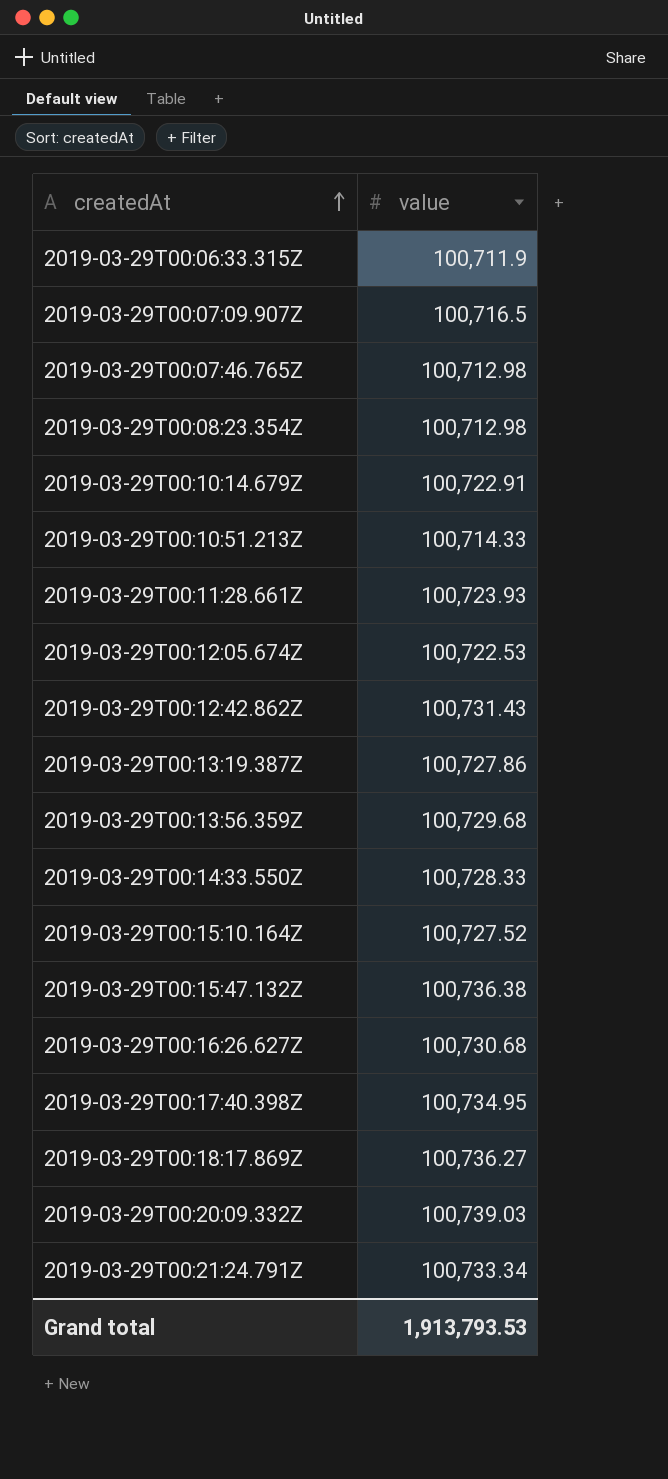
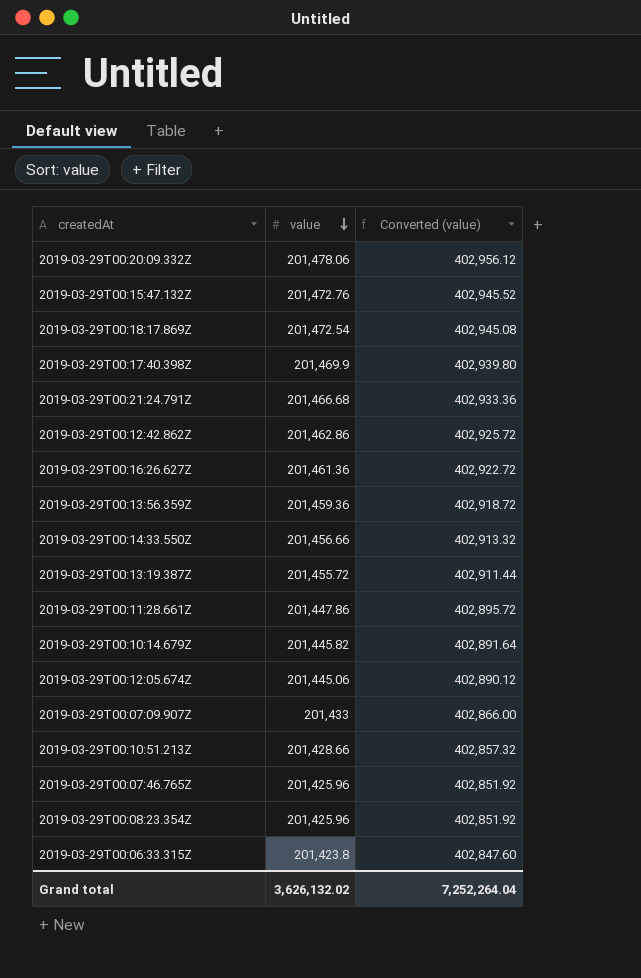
row order: createdAt ascending -> value descending
column Converted (value) | formula: none -> [value] * 2
row 2019-03-29T00:15:10.164Z: 100,727.52 -> none
2019-03-29T00:20:09.332Z | value: 100,739.03 -> 201,478.06
2019-03-29T00:15:47.132Z | value: 100,736.38 -> 201,472.76
2019-03-29T00:18:17.869Z | value: 100,736.27 -> 201,472.54
2019-03-29T00:17:40.398Z | value: 100,734.95 -> 201,469.9
2019-03-29T00:21:24.791Z | value: 100,733.34 -> 201,466.68
2019-03-29T00:12:42.862Z | value: 100,731.43 -> 201,462.86
2019-03-29T00:16:26.627Z | value: 100,730.68 -> 201,461.36
2019-03-29T00:13:56.359Z | value: 100,729.68 -> 201,459.36
2019-03-29T00:14:33.550Z | value: 100,728.33 -> 201,456.66
2019-03-29T00:13:19.387Z | value: 100,727.86 -> 201,455.72
2019-03-29T00:11:28.661Z | value: 100,723.93 -> 201,447.86
2019-03-29T00:10:14.679Z | value: 100,722.91 -> 201,445.82
2019-03-29T00:12:05.674Z | value: 100,722.53 -> 201,445.06
2019-03-29T00:07:09.907Z | value: 100,716.5 -> 201,433
2019-03-29T00:10:51.213Z | value: 100,714.33 -> 201,428.66
2019-03-29T00:07:46.765Z | value: 100,712.98 -> 201,425.96
2019-03-29T00:08:23.354Z | value: 100,712.98 -> 201,425.96
2019-03-29T00:06:33.315Z | value: 100,711.9 -> 201,423.8
Grand total | value: 1,913,793.53 -> 3,626,132.02

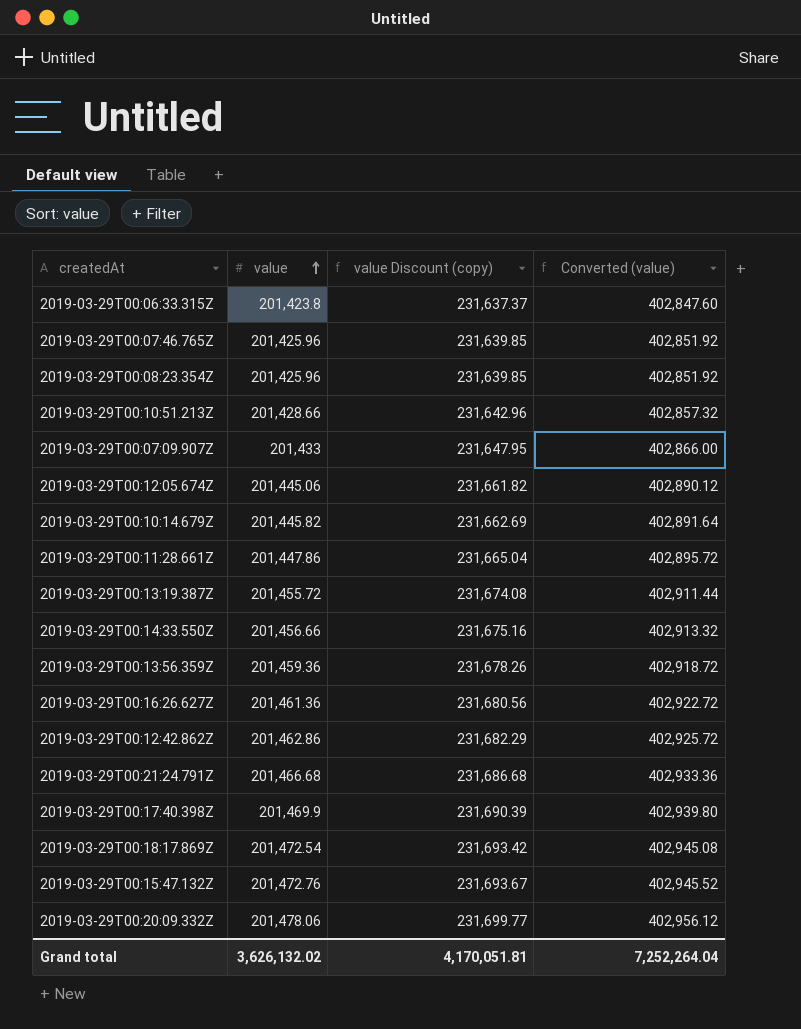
row order: value descending -> value ascending
column value Discount (copy) | formula: none -> [value] * 1.15

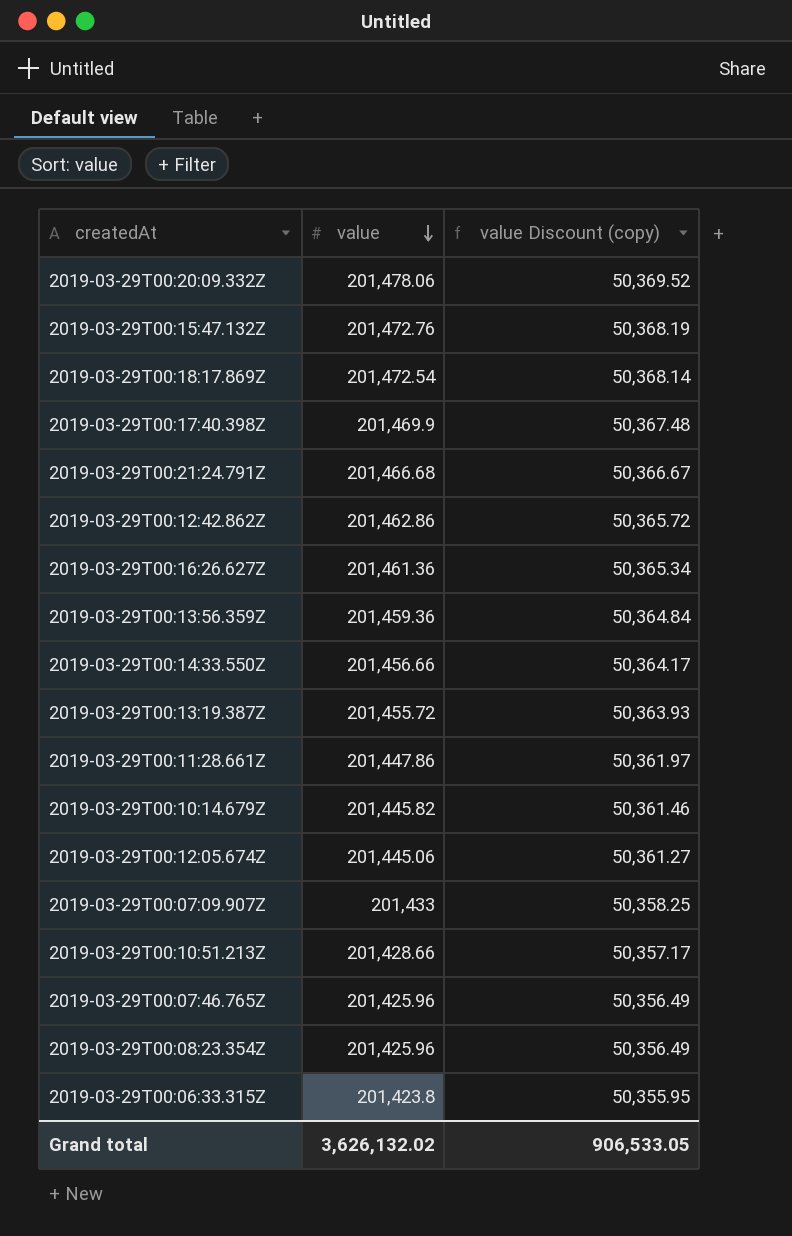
row order: value ascending -> value descending
column Converted (value) | formula: [value] * 2 -> none
column value Discount (copy) | formula: [value] * 1.15 -> [value] * 0.25
Grand total | value Discount (copy): 4,170,051.81 -> 906,533.05

